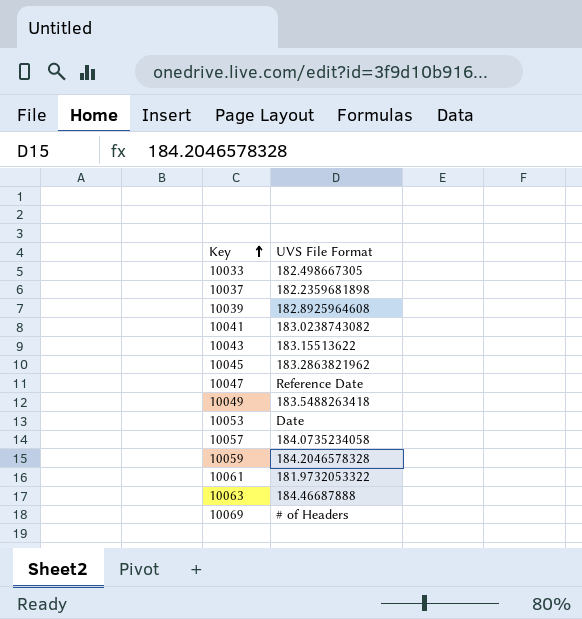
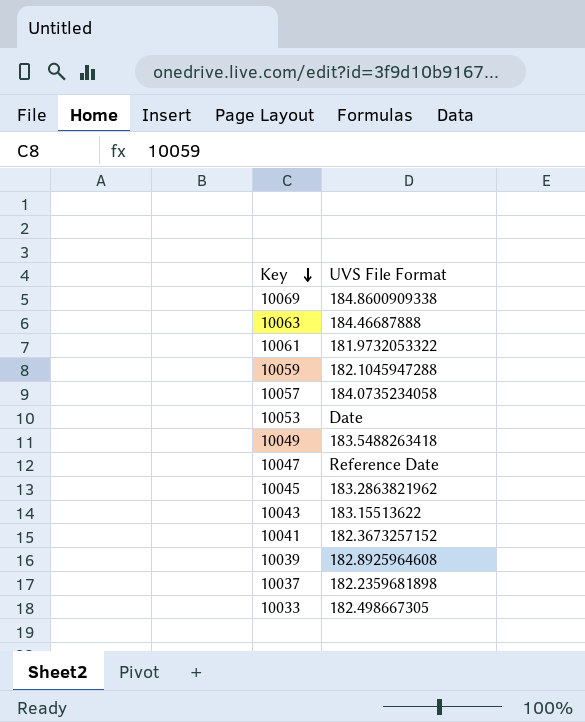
row order: Key ascending -> Key descending
10069 | UVS File Format: # of Headers -> 184.8600909338
10059 | UVS File Format: 184.2046578328 -> 182.1045947288
10041 | UVS File Format: 183.0238743082 -> 182.3673257152

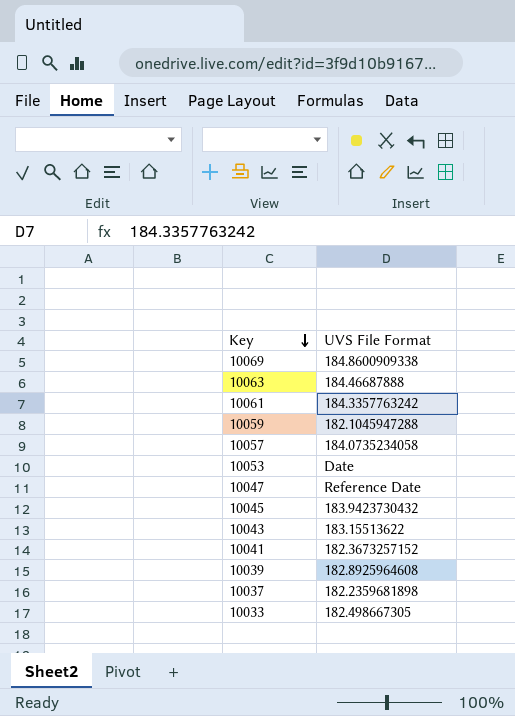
row 10049: 183.5488263418 -> none
10061 | UVS File Format: 181.9732053322 -> 184.3357763242
10045 | UVS File Format: 183.2863821962 -> 183.9423730432

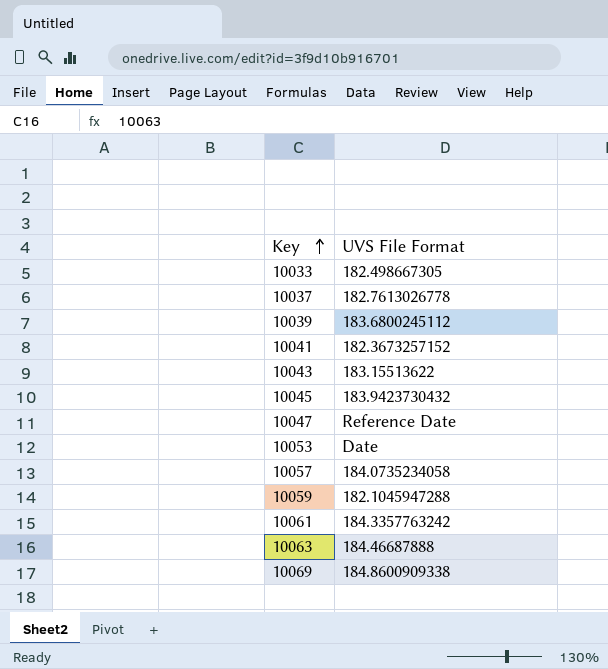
row order: Key descending -> Key ascending
10037 | UVS File Format: 182.2359681898 -> 182.7613026778
10039 | UVS File Format: 182.8925964608 -> 183.6800245112

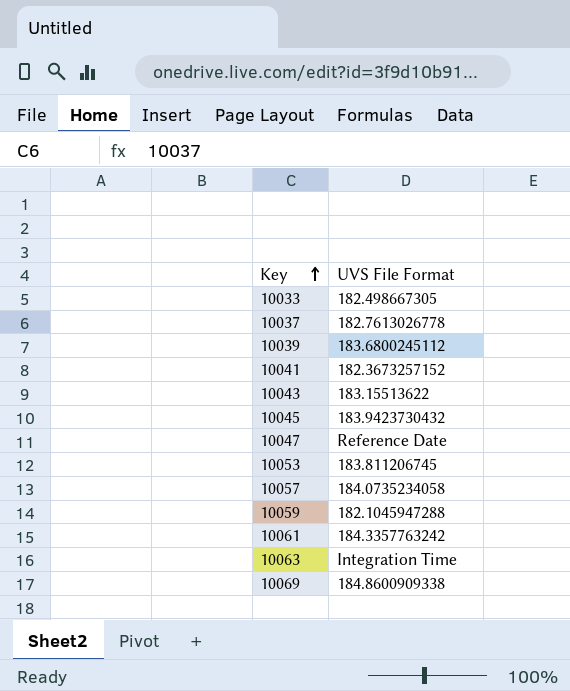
10053 | UVS File Format: Date -> 183.811206745
10063 | UVS File Format: 184.46687888 -> Integration Time

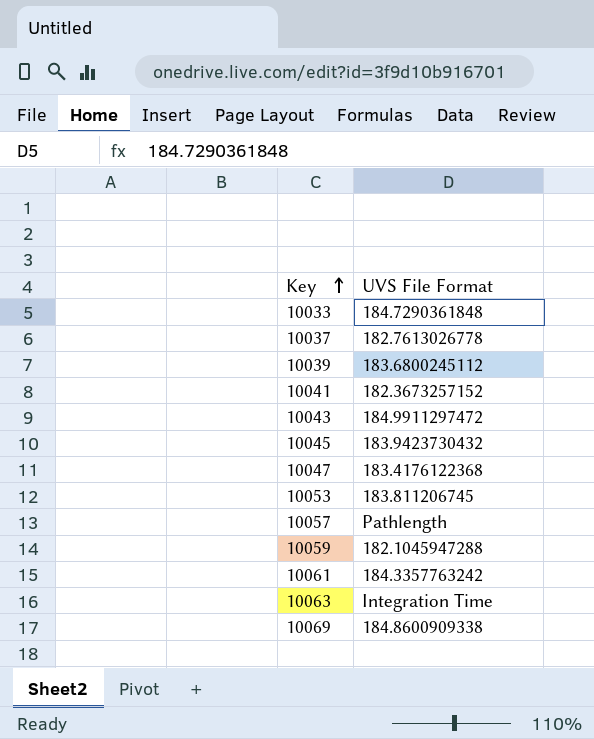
10033 | UVS File Format: 182.498667305 -> 184.7290361848
10043 | UVS File Format: 183.15513622 -> 184.9911297472
10047 | UVS File Format: Reference Date -> 183.4176122368
10057 | UVS File Format: 184.0735234058 -> Pathlength

